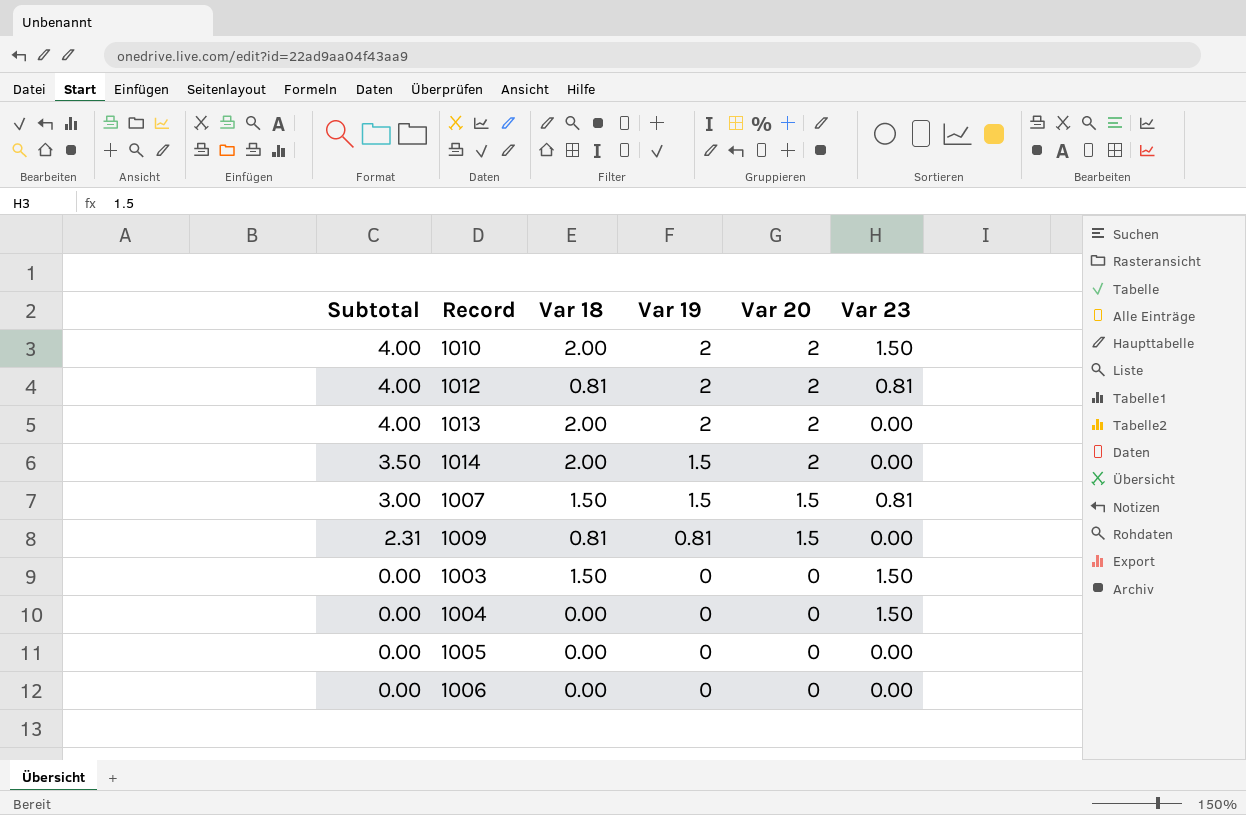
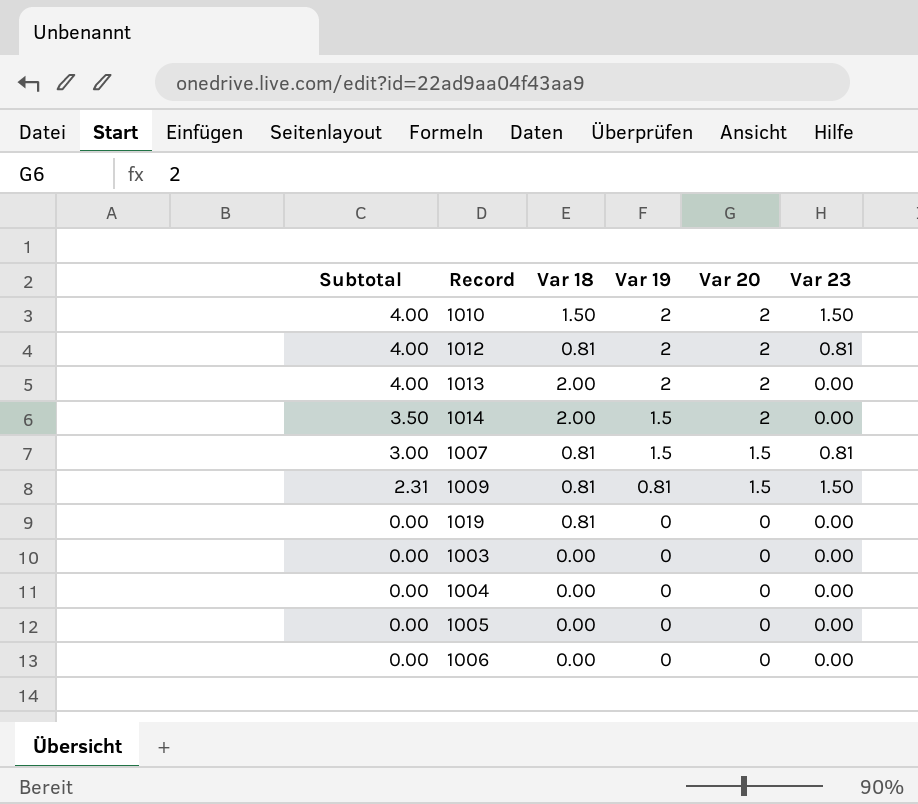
1010 | Var 18: 2.00 -> 1.50
1007 | Var 18: 1.50 -> 0.81
1009 | Var 23: 0.00 -> 1.50
row 1019: none -> 0.00 | 0.81 | 0 | 0 | 0.00
1003 | Var 18: 1.50 -> 0.00
1003 | Var 23: 1.50 -> 0.00
1004 | Var 23: 1.50 -> 0.00

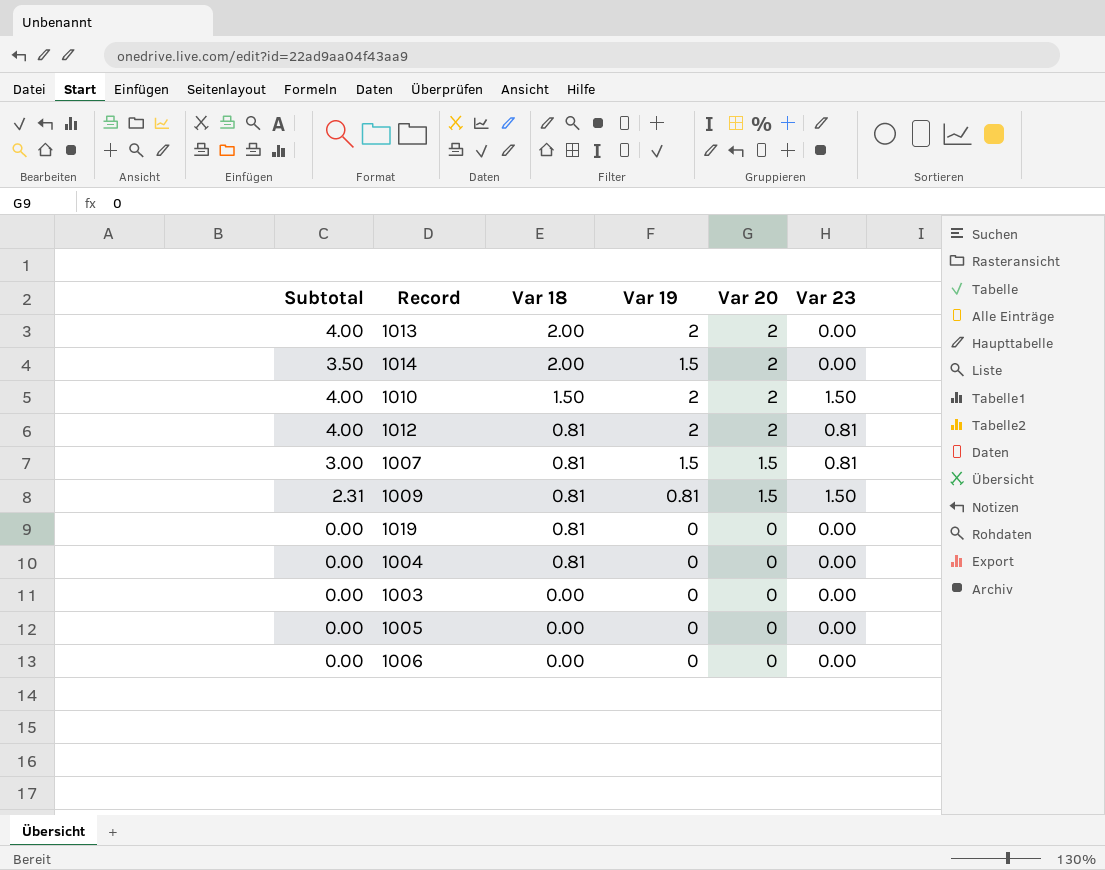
row order: Subtotal descending -> Var 18 descending
1004 | Var 18: 0.00 -> 0.81

